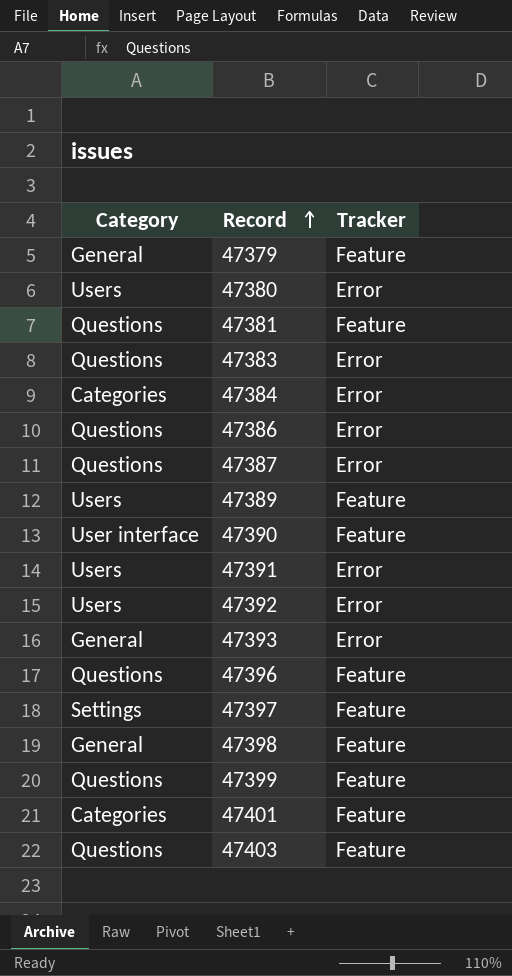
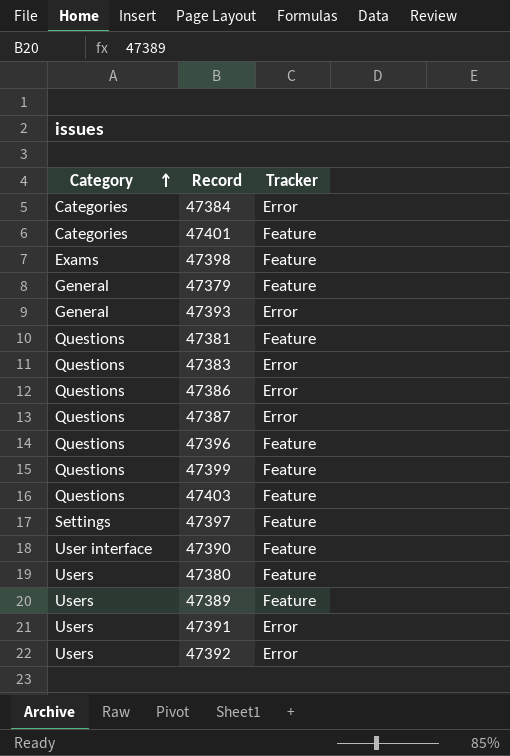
row order: Record ascending -> Category ascending
47398 | Category: General -> Exams
47380 | Tracker: Error -> Feature

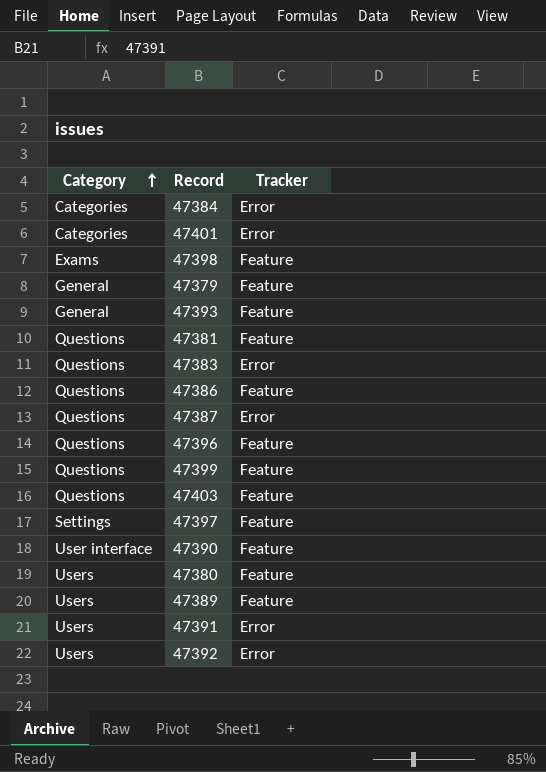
47401 | Tracker: Feature -> Error
47393 | Tracker: Error -> Feature
47386 | Tracker: Error -> Feature

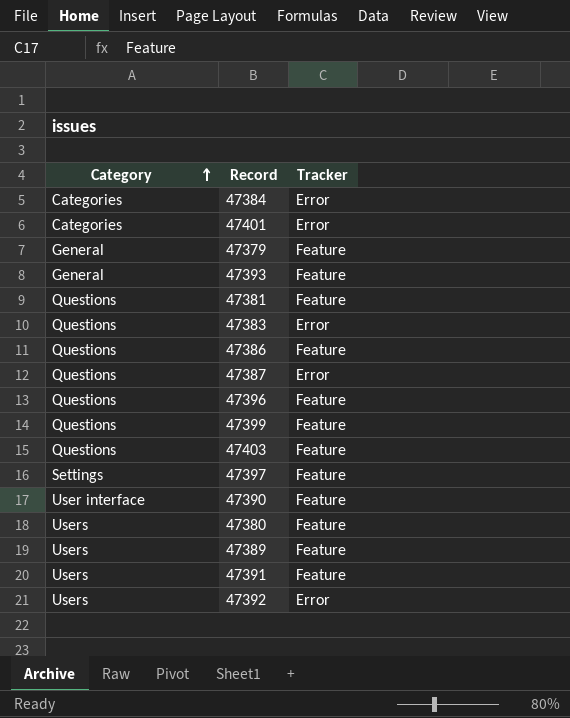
row 47398: Exams | Feature -> none
47391 | Tracker: Error -> Feature

